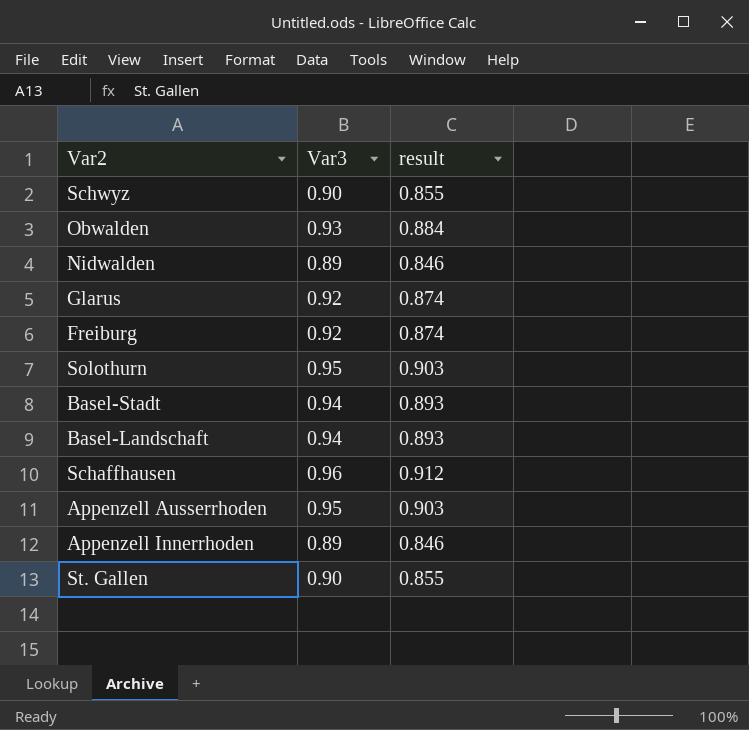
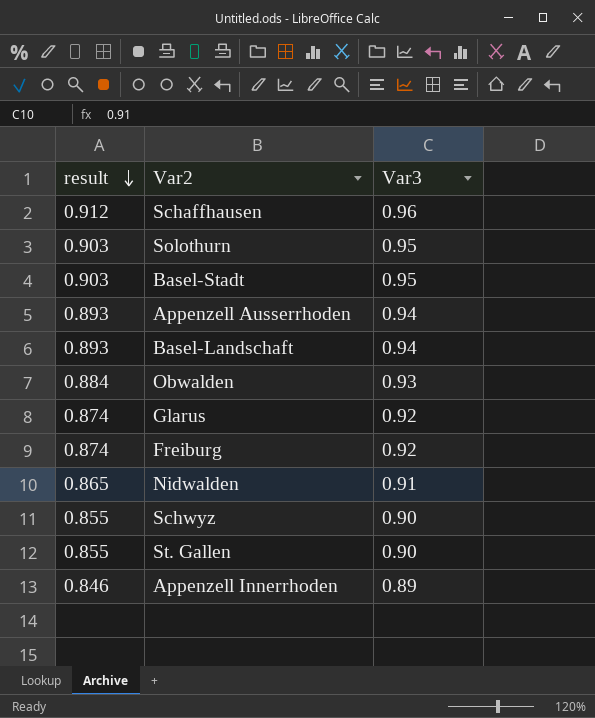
row order: none -> result descending
column result | position: 3 -> 1
Basel-Stadt | result: 0.893 -> 0.903
Basel-Stadt | Var3: 0.94 -> 0.95
Appenzell Ausserrhoden | result: 0.903 -> 0.893
Appenzell Ausserrhoden | Var3: 0.95 -> 0.94
Nidwalden | result: 0.846 -> 0.865
Nidwalden | Var3: 0.89 -> 0.91

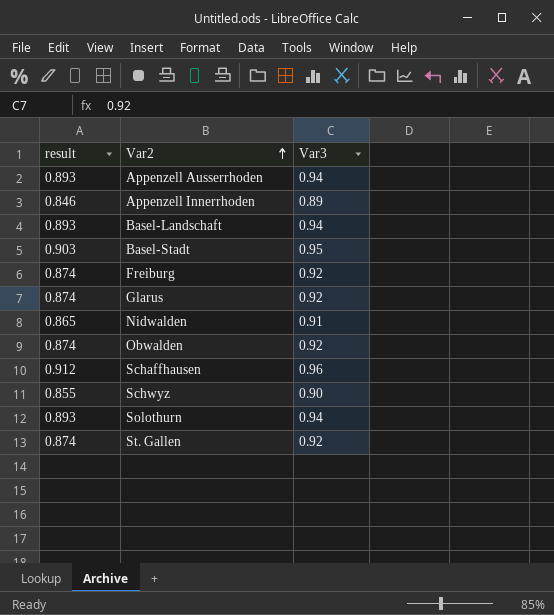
row order: result descending -> Var2 ascending
Obwalden | result: 0.884 -> 0.874
Obwalden | Var3: 0.93 -> 0.92
Solothurn | result: 0.903 -> 0.893
Solothurn | Var3: 0.95 -> 0.94
St. Gallen | result: 0.855 -> 0.874
St. Gallen | Var3: 0.90 -> 0.92

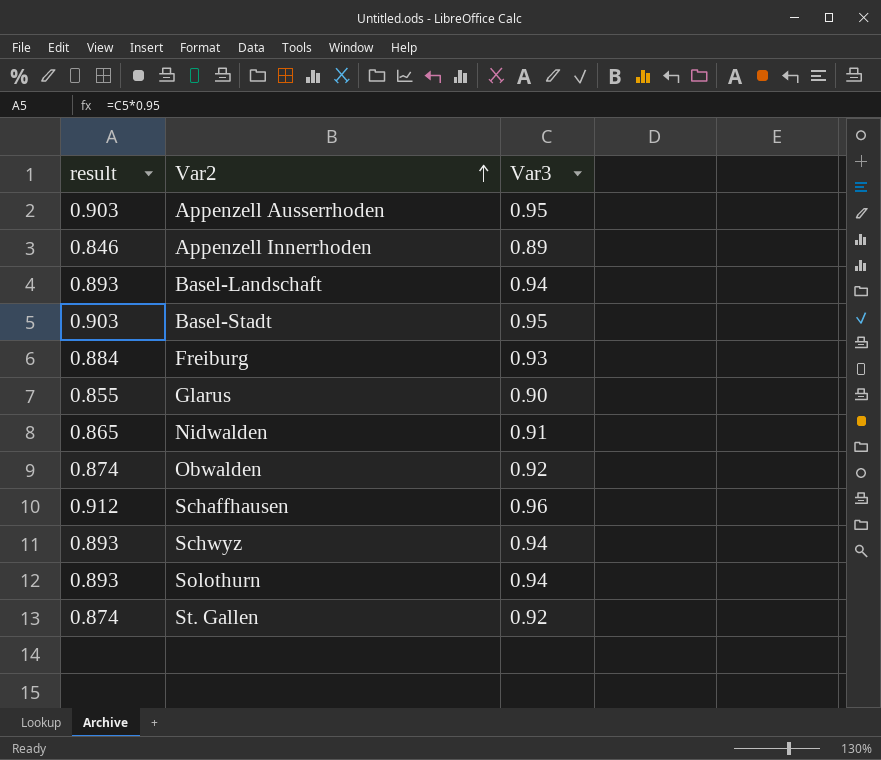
Appenzell Ausserrhoden | result: 0.893 -> 0.903
Appenzell Ausserrhoden | Var3: 0.94 -> 0.95
Freiburg | result: 0.874 -> 0.884
Freiburg | Var3: 0.92 -> 0.93
Glarus | result: 0.874 -> 0.855
Glarus | Var3: 0.92 -> 0.90
Schwyz | result: 0.855 -> 0.893
Schwyz | Var3: 0.90 -> 0.94

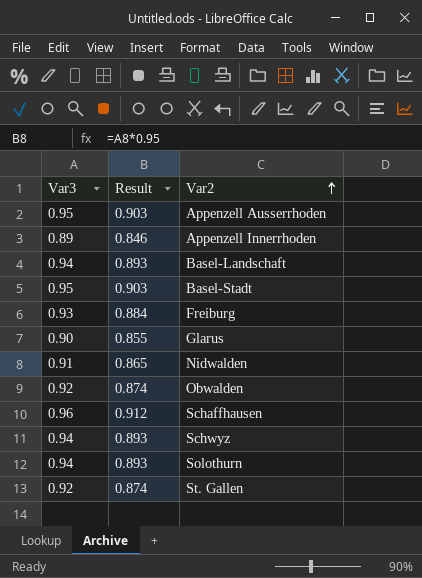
column Var3 | position: 3 -> 1
column name: result -> Result

